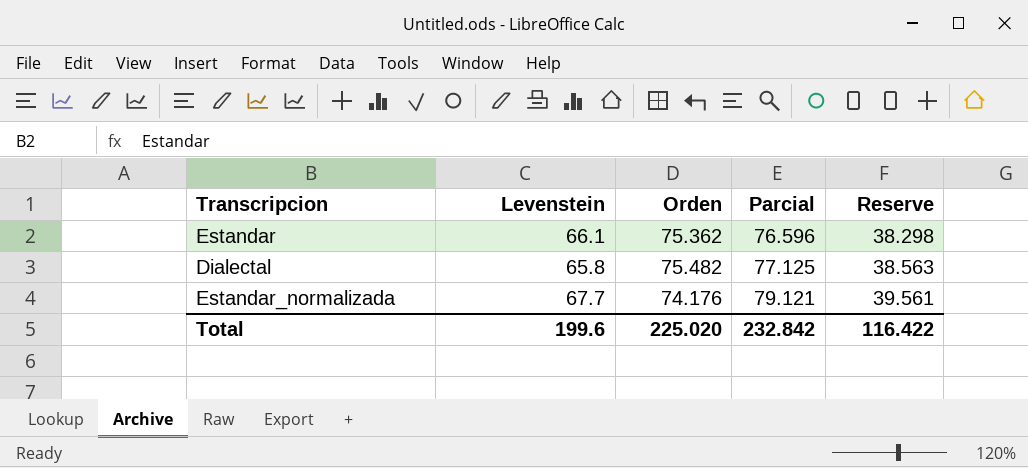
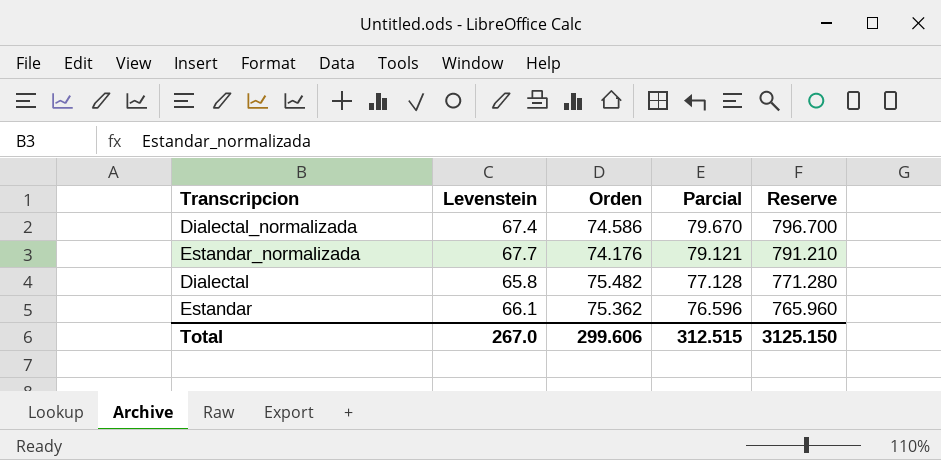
row order: Parcial ascending -> Parcial descending
column Reserve | formula: [Parcial] * 0.5 -> [Parcial] * 10
row Dialectal_normalizada: none -> 67.4 | 74.586 | 79.670 | 796.700
Dialectal | Parcial: 77.125 -> 77.128
Total | Levenstein: 199.6 -> 267.0
Total | Orden: 225.020 -> 299.606
Total | Parcial: 232.842 -> 312.515
Total | Reserve: 116.422 -> 3125.150

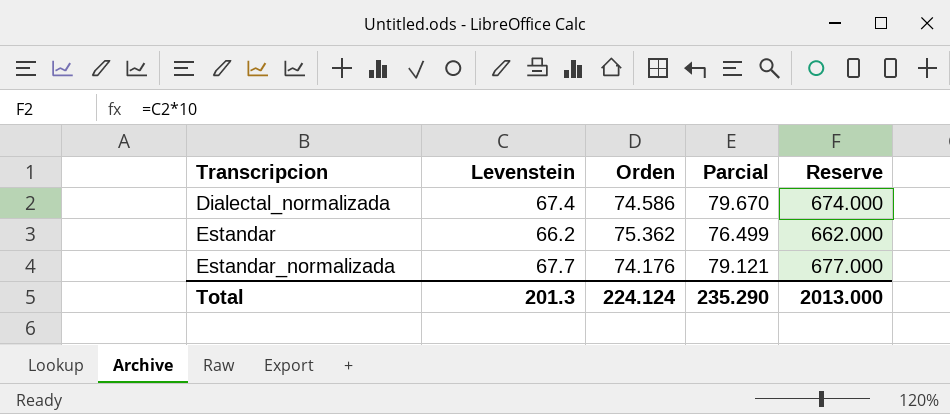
row order: Parcial descending -> Transcripcion ascending
column Reserve | formula: [Parcial] * 10 -> [Levenstein] * 10
row Dialectal: 65.8 | 75.482 | 77.128 | 771.280 -> none
Estandar | Levenstein: 66.1 -> 66.2
Estandar | Parcial: 76.596 -> 76.499
Total | Levenstein: 267.0 -> 201.3
Total | Orden: 299.606 -> 224.124
Total | Parcial: 312.515 -> 235.290
Total | Reserve: 3125.150 -> 2013.000

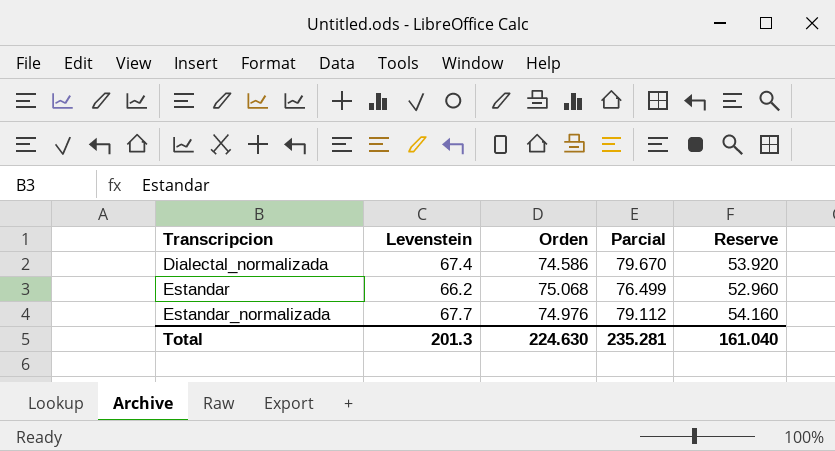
column Reserve | formula: [Levenstein] * 10 -> [Levenstein] * 0.8
Estandar | Orden: 75.362 -> 75.068
Estandar_normalizada | Orden: 74.176 -> 74.976
Estandar_normalizada | Parcial: 79.121 -> 79.112
Total | Orden: 224.124 -> 224.630
Total | Parcial: 235.290 -> 235.281
Total | Reserve: 2013.000 -> 161.040

